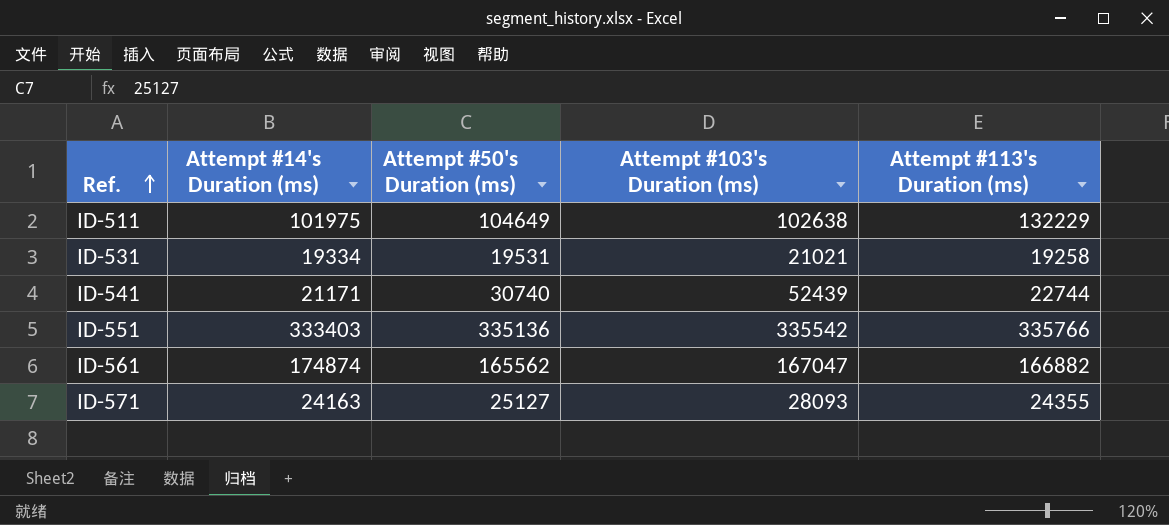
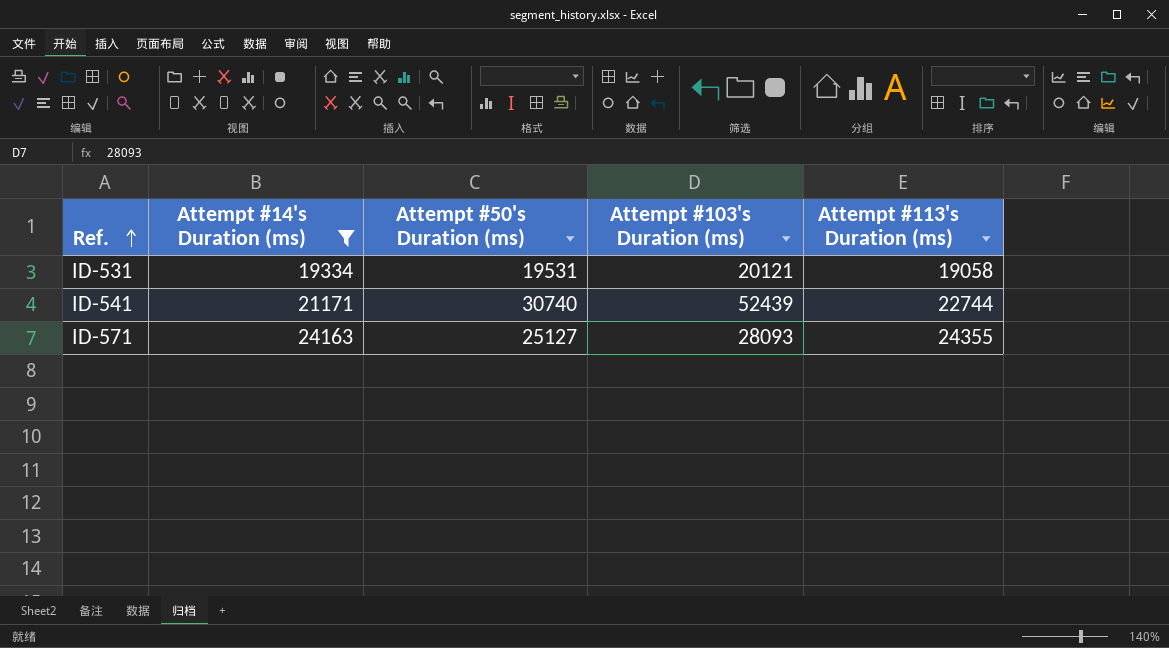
filter: none -> Attempt #14's Duration (ms) <= 24163
ID-531 | Attempt #103's Duration (ms): 21021 -> 20121
ID-531 | Attempt #113's Duration (ms): 19258 -> 19058

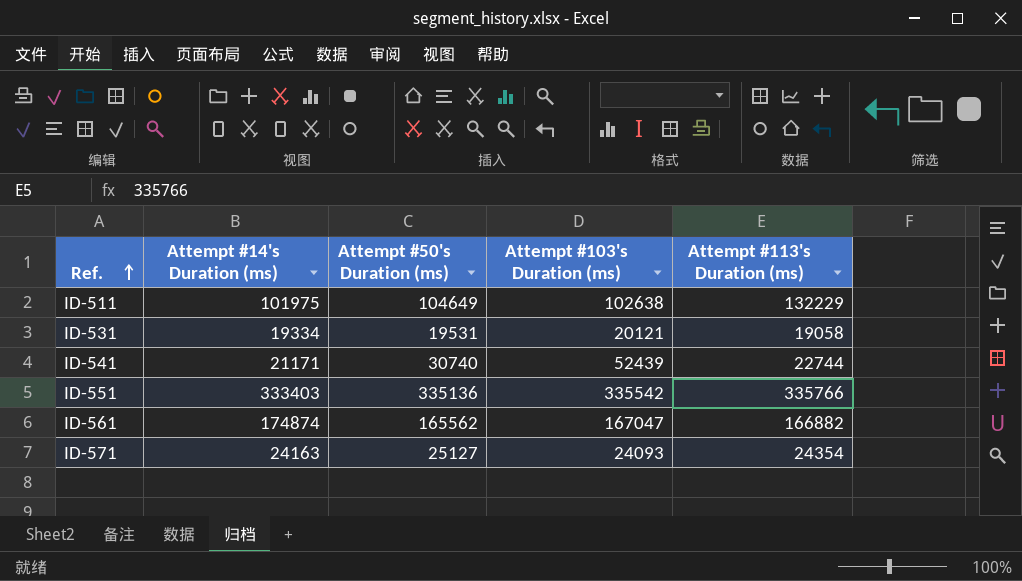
filter: Attempt #14's Duration (ms) <= 24163 -> none
ID-571 | Attempt #103's Duration (ms): 28093 -> 24093
ID-571 | Attempt #113's Duration (ms): 24355 -> 24354

